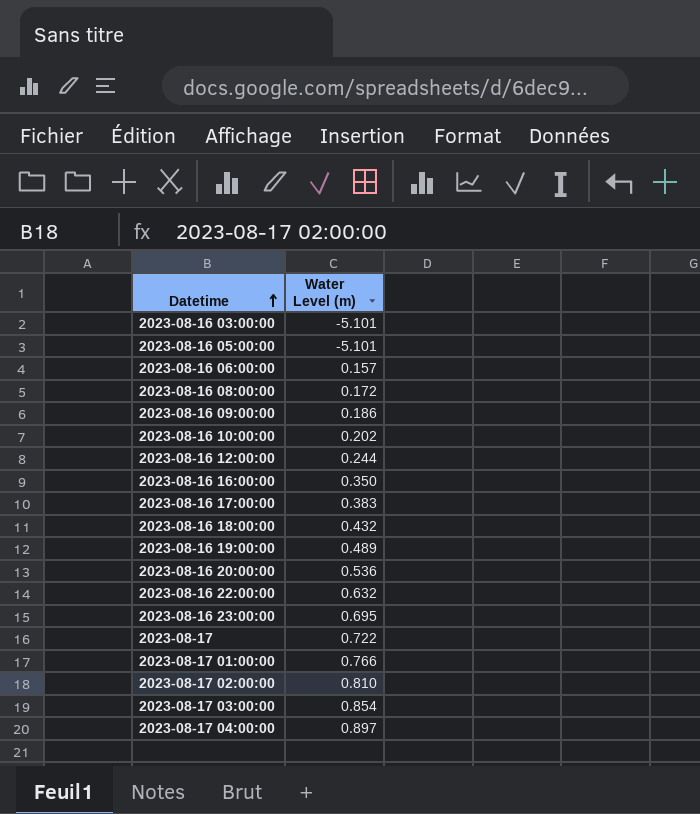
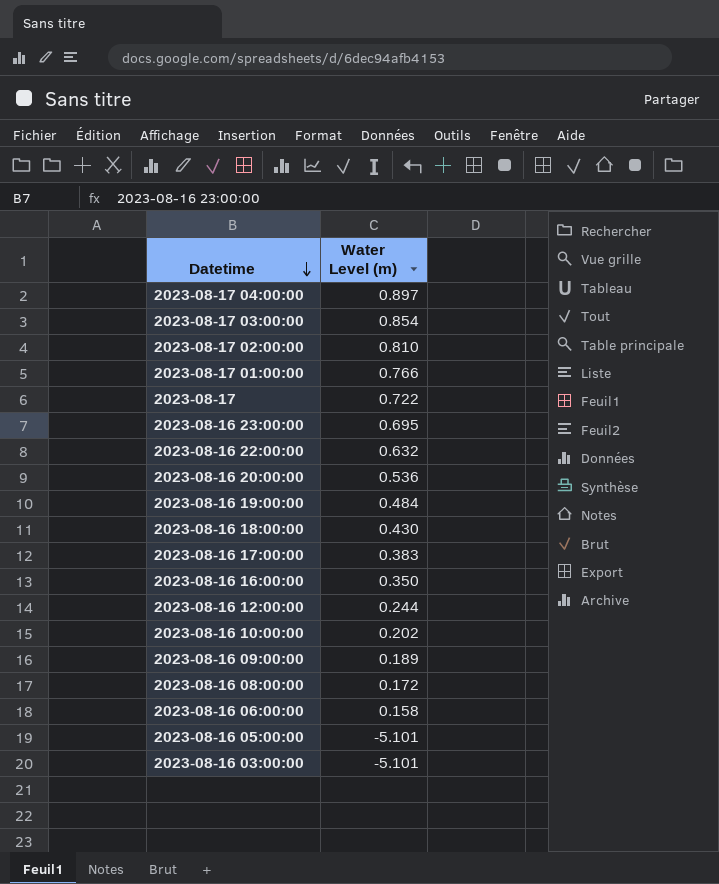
row order: Datetime ascending -> Datetime descending
2023-08-16 19:00:00 | Water Level (m): 0.489 -> 0.484
2023-08-16 18:00:00 | Water Level (m): 0.432 -> 0.430
2023-08-16 09:00:00 | Water Level (m): 0.186 -> 0.189
2023-08-16 06:00:00 | Water Level (m): 0.157 -> 0.158

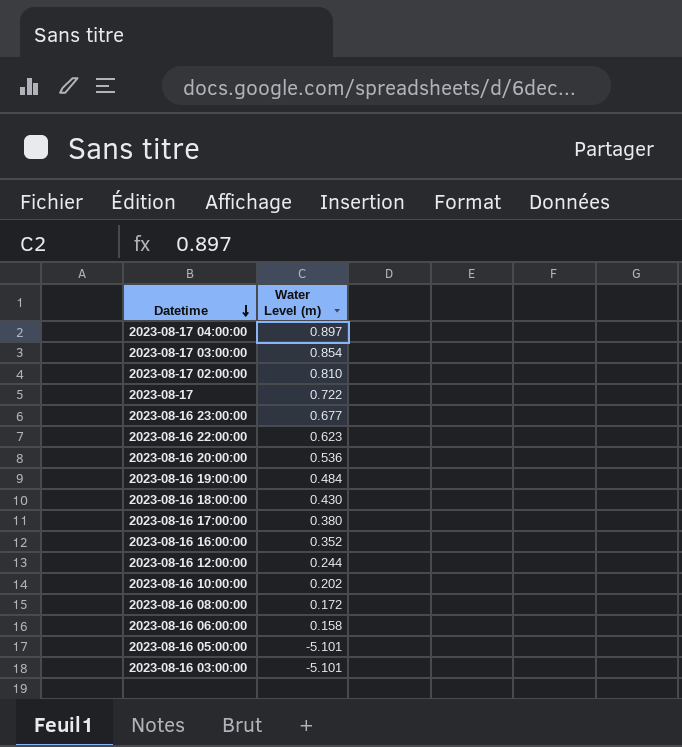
row 2023-08-17 01:00:00: 0.766 -> none
row 2023-08-16 09:00:00: 0.189 -> none
2023-08-16 23:00:00 | Water Level (m): 0.695 -> 0.677
2023-08-16 22:00:00 | Water Level (m): 0.632 -> 0.623
2023-08-16 17:00:00 | Water Level (m): 0.383 -> 0.380
2023-08-16 16:00:00 | Water Level (m): 0.350 -> 0.352

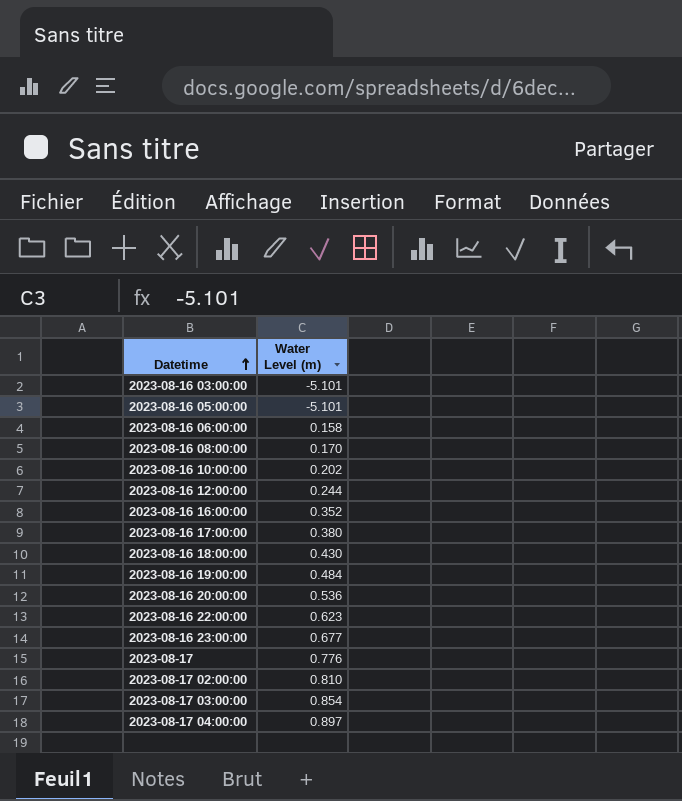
row order: Datetime descending -> Datetime ascending
2023-08-16 08:00:00 | Water Level (m): 0.172 -> 0.170
2023-08-17 | Water Level (m): 0.722 -> 0.776

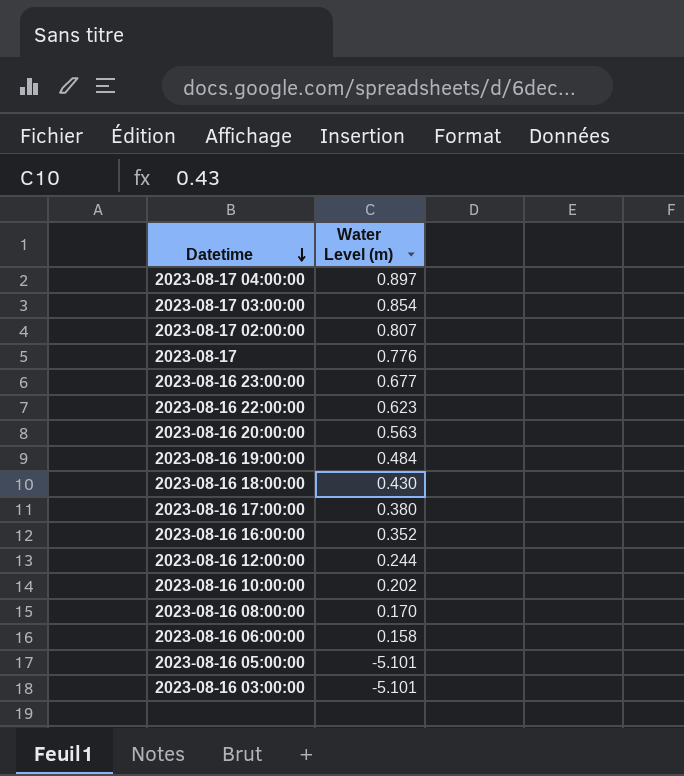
row order: Datetime ascending -> Datetime descending
2023-08-17 02:00:00 | Water Level (m): 0.810 -> 0.807
2023-08-16 20:00:00 | Water Level (m): 0.536 -> 0.563

